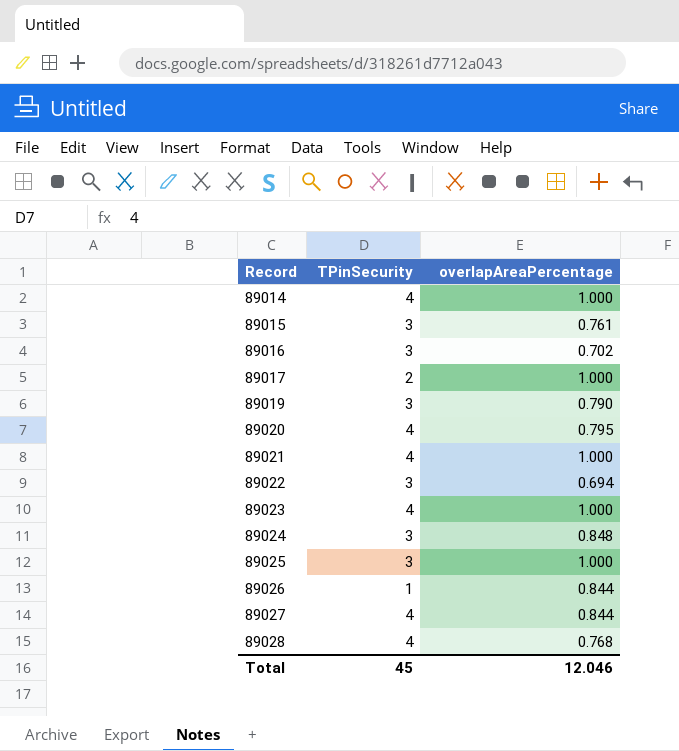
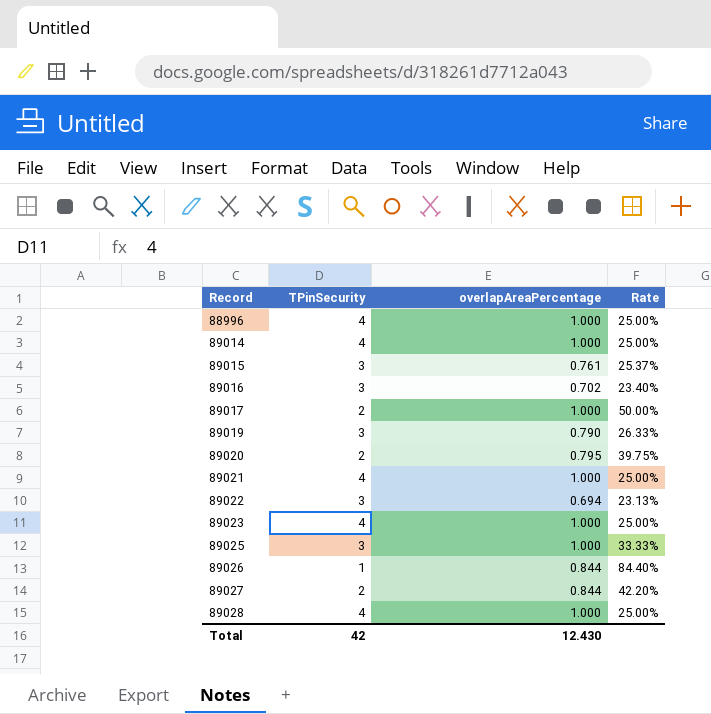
column Rate | formula: none -> [overlapAreaPercentage] / [TPinSecurity]
row 89024: 3 | 0.848 -> none
row 88996: none -> 4 | 1.000 | 25.00%
89020 | TPinSecurity: 4 -> 2
89027 | TPinSecurity: 4 -> 2
89028 | overlapAreaPercentage: 0.768 -> 1.000
Total | TPinSecurity: 45 -> 42
Total | overlapAreaPercentage: 12.046 -> 12.430

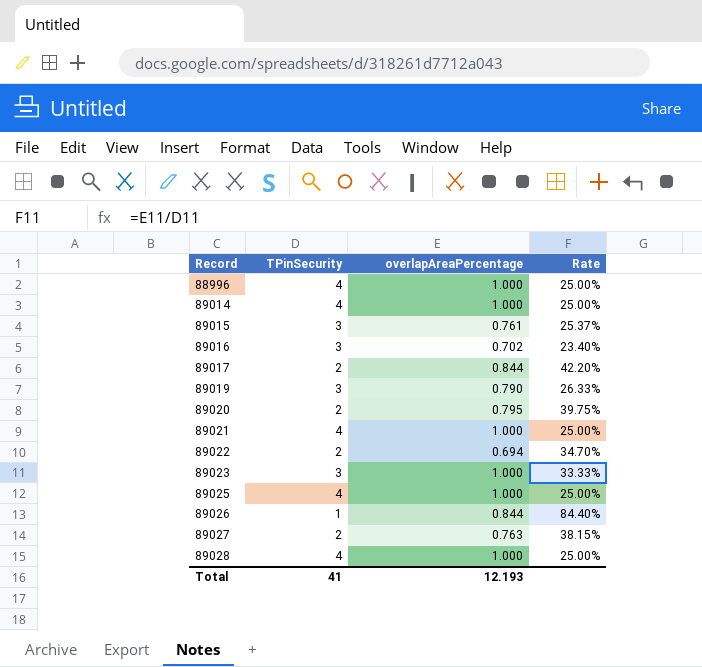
89017 | overlapAreaPercentage: 1.000 -> 0.844
89017 | Rate: 50.00% -> 42.20%
89022 | TPinSecurity: 3 -> 2
89022 | Rate: 23.13% -> 34.70%
89023 | TPinSecurity: 4 -> 3
89023 | Rate: 25.00% -> 33.33%
89025 | TPinSecurity: 3 -> 4
89025 | Rate: 33.33% -> 25.00%
89027 | overlapAreaPercentage: 0.844 -> 0.763
89027 | Rate: 42.20% -> 38.15%
Total | TPinSecurity: 42 -> 41
Total | overlapAreaPercentage: 12.430 -> 12.193

